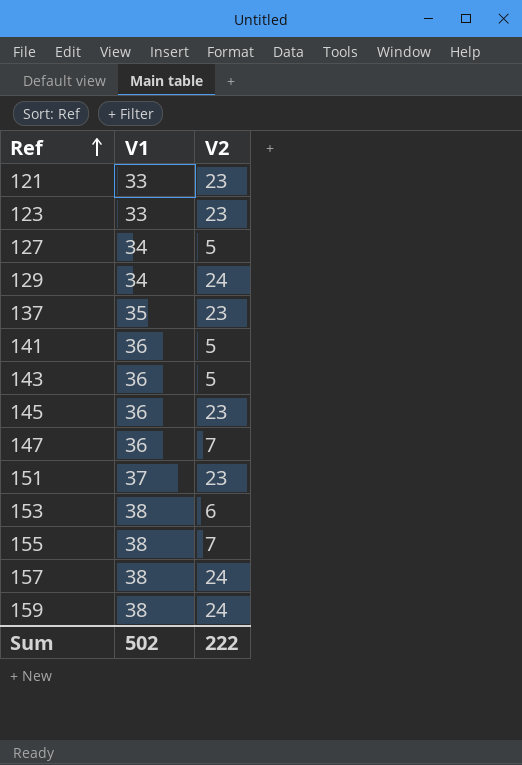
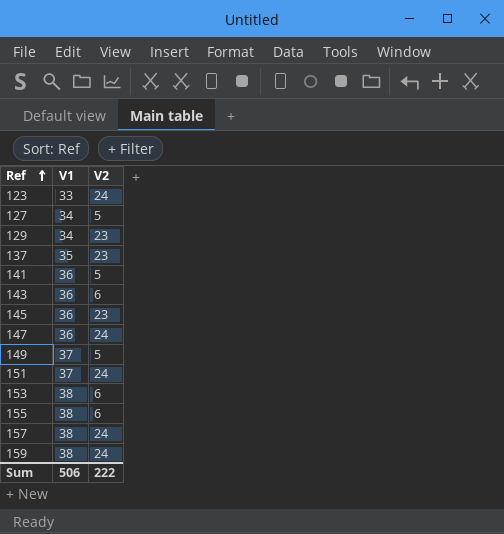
row 121: 33 | 23 -> none
123 | V2: 23 -> 24
129 | V2: 24 -> 23
143 | V2: 5 -> 6
147 | V2: 7 -> 24
row 149: none -> 37 | 5
151 | V2: 23 -> 24
155 | V2: 7 -> 6
Sum | V1: 502 -> 506

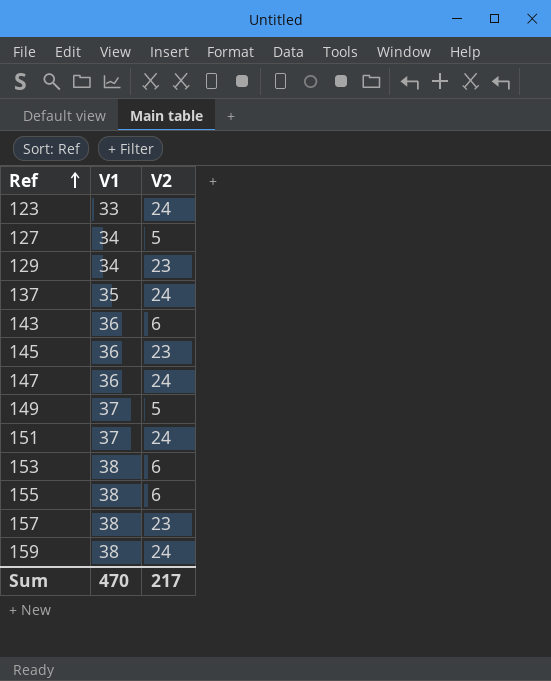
row 141: 36 | 5 -> none
137 | V2: 23 -> 24
157 | V2: 24 -> 23
Sum | V1: 506 -> 470
Sum | V2: 222 -> 217

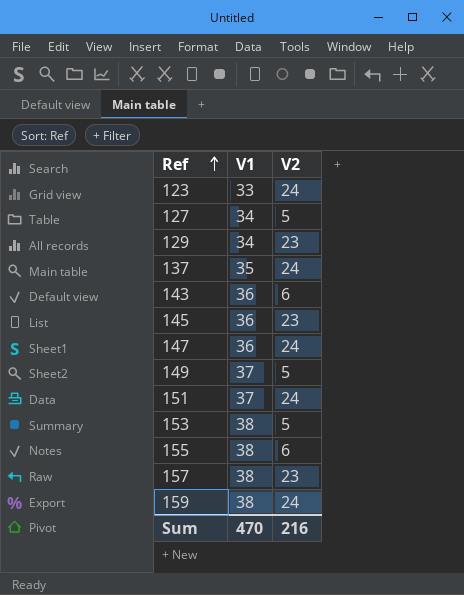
153 | V2: 6 -> 5
Sum | V2: 217 -> 216

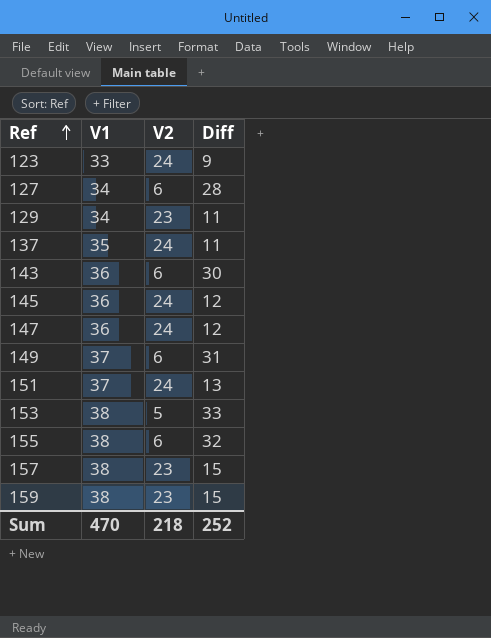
column Diff | formula: none -> [V1] - [V2]
127 | V2: 5 -> 6
145 | V2: 23 -> 24
149 | V2: 5 -> 6
159 | V2: 24 -> 23
Sum | V2: 216 -> 218

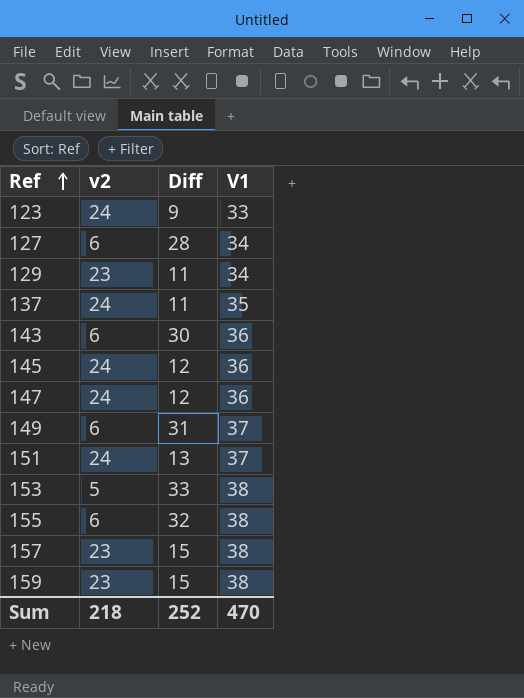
column name: V2 -> v2
column V1 | position: 2 -> 4

